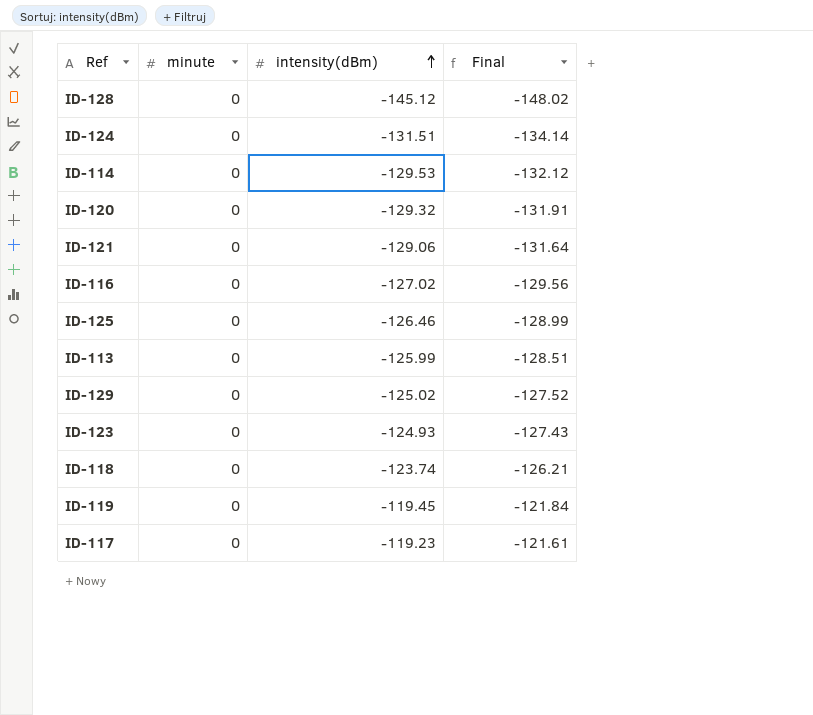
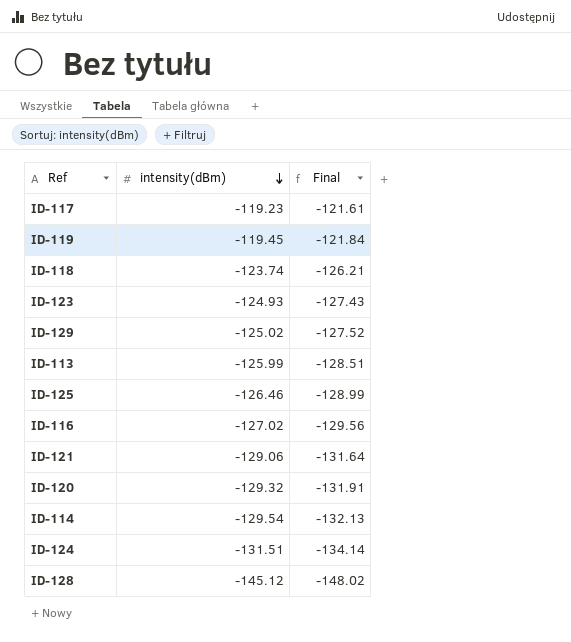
row order: intensity(dBm) ascending -> intensity(dBm) descending
column minute | position: 2 -> none
ID-114 | intensity(dBm): -129.53 -> -129.54
ID-114 | Final: -132.12 -> -132.13

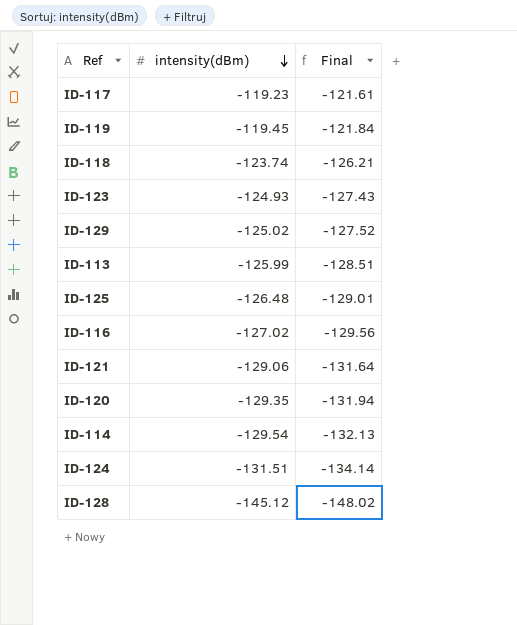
ID-125 | intensity(dBm): -126.46 -> -126.48
ID-125 | Final: -128.99 -> -129.01
ID-120 | intensity(dBm): -129.32 -> -129.35
ID-120 | Final: -131.91 -> -131.94

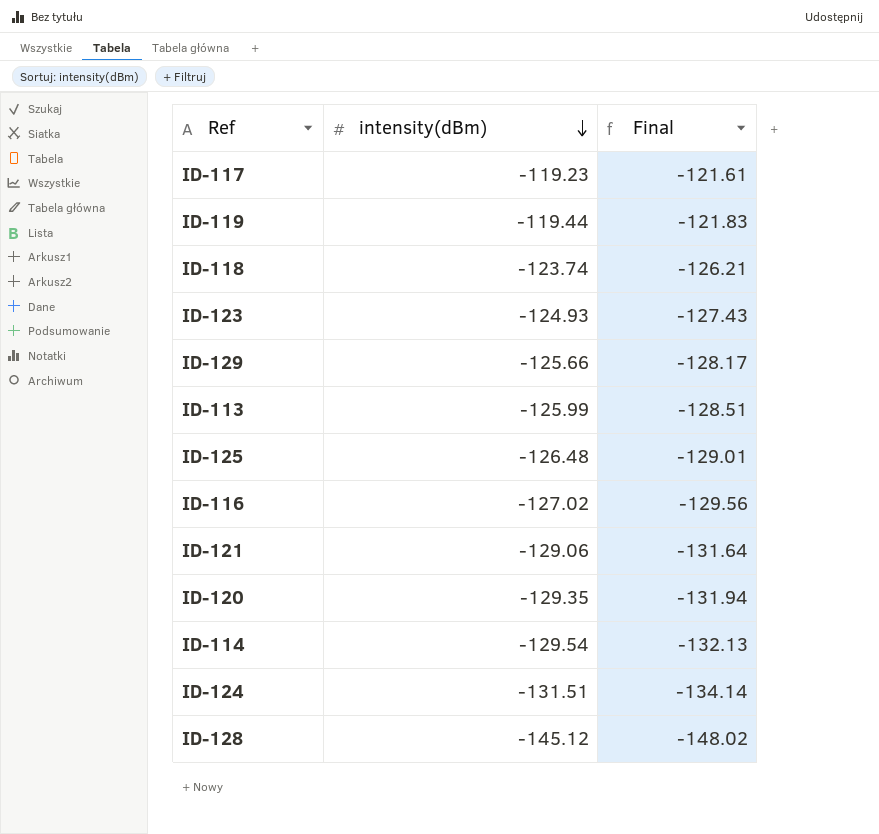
ID-119 | intensity(dBm): -119.45 -> -119.44
ID-119 | Final: -121.84 -> -121.83
ID-129 | intensity(dBm): -125.02 -> -125.66
ID-129 | Final: -127.52 -> -128.17

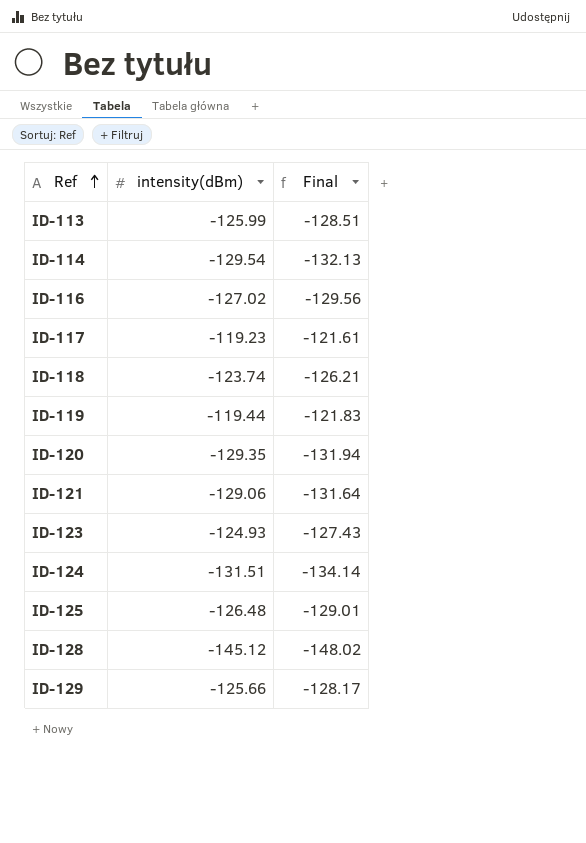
row order: intensity(dBm) descending -> Ref ascending

